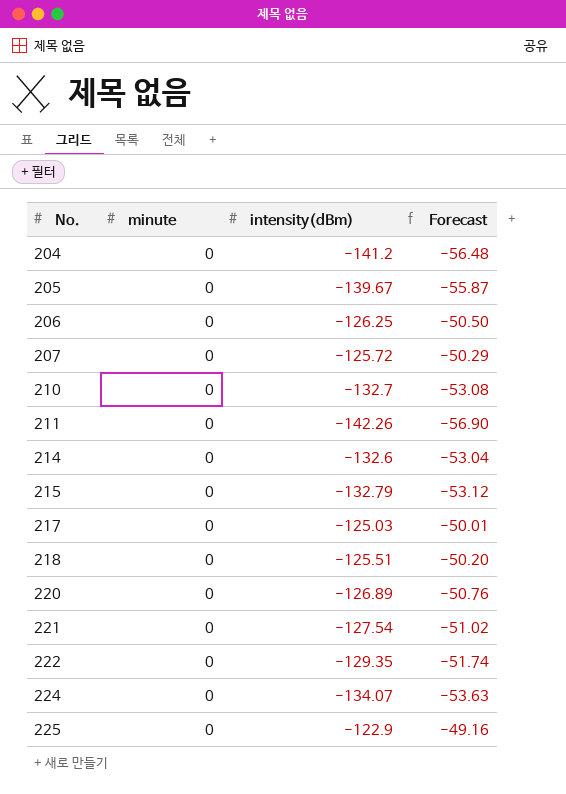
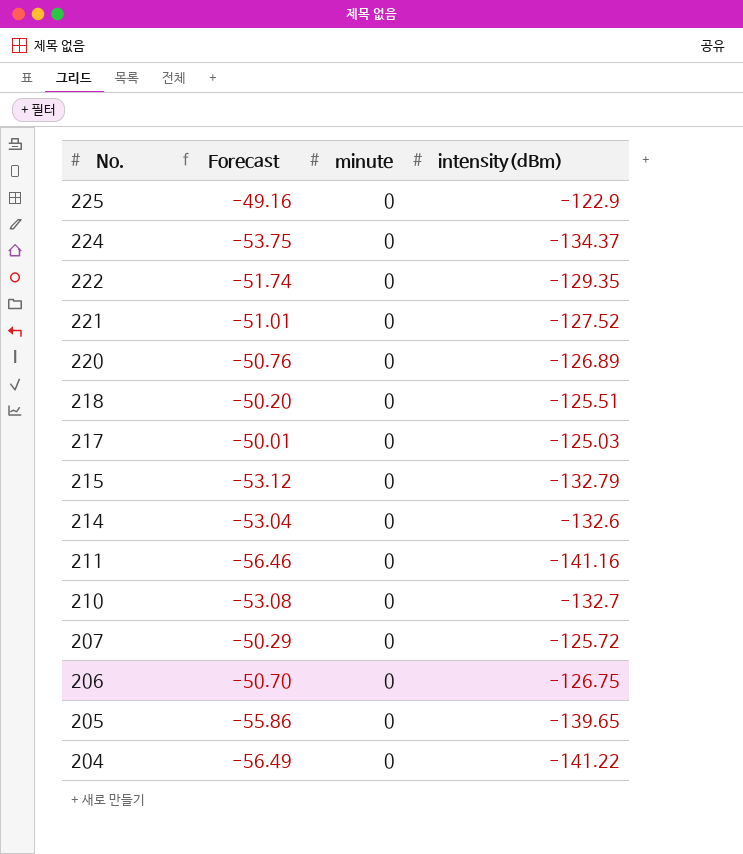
row order: No. ascending -> No. descending
column Forecast | position: 4 -> 2
224 | Forecast: -53.63 -> -53.75
224 | intensity(dBm): -134.07 -> -134.37
221 | Forecast: -51.02 -> -51.01
221 | intensity(dBm): -127.54 -> -127.52
211 | Forecast: -56.90 -> -56.46
211 | intensity(dBm): -142.26 -> -141.16
206 | Forecast: -50.50 -> -50.70
206 | intensity(dBm): -126.25 -> -126.75
205 | Forecast: -55.87 -> -55.86
205 | intensity(dBm): -139.67 -> -139.65
204 | Forecast: -56.48 -> -56.49
204 | intensity(dBm): -141.2 -> -141.22

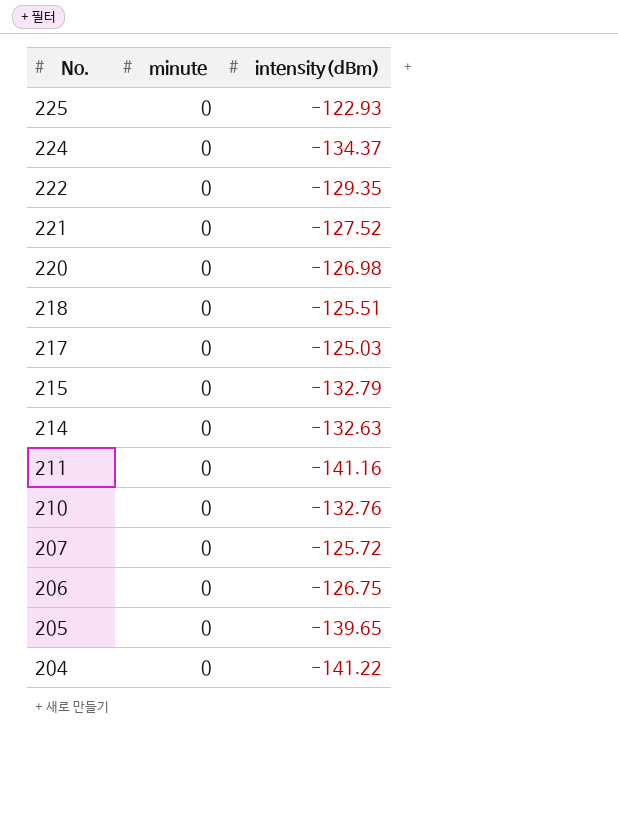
column Forecast | formula: [intensity(dBm)] * 0.4 -> none
225 | intensity(dBm): -122.9 -> -122.93
220 | intensity(dBm): -126.89 -> -126.98
214 | intensity(dBm): -132.6 -> -132.63
210 | intensity(dBm): -132.7 -> -132.76

